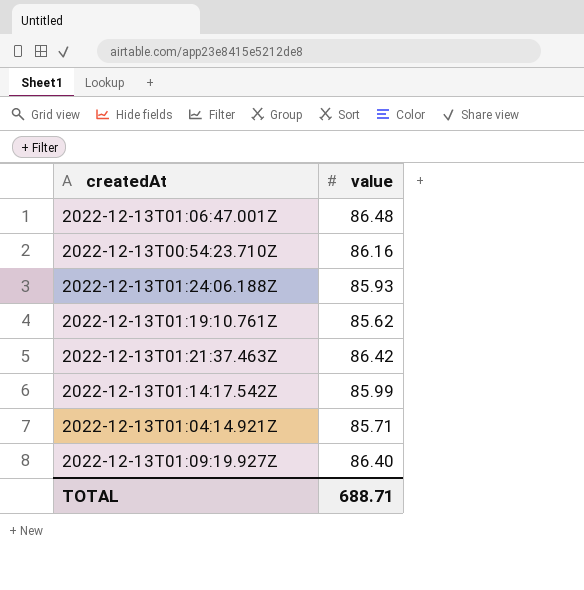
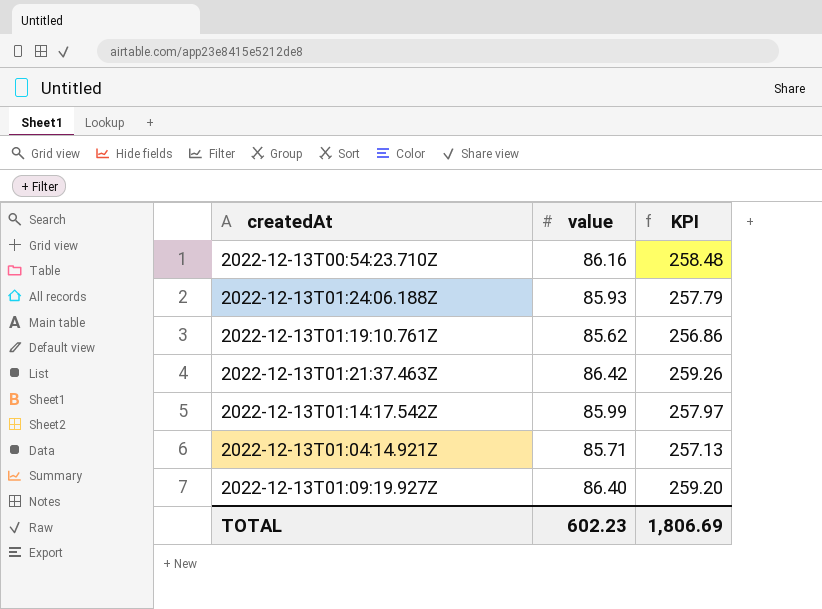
column KPI | formula: none -> [value] * 3
row 2022-12-13T01:06:47.001Z: 86.48 -> none
TOTAL | value: 688.71 -> 602.23

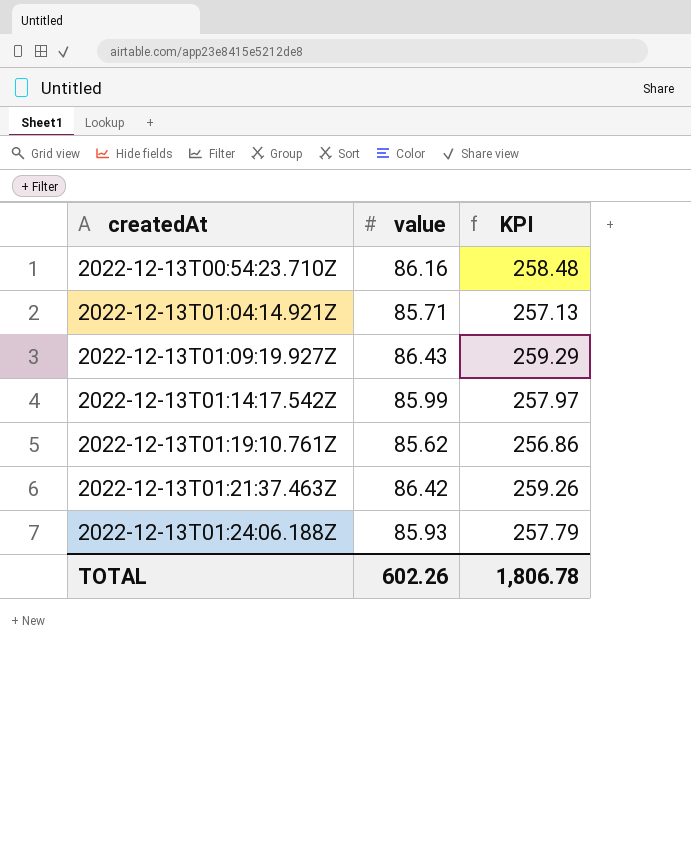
row order: none -> createdAt ascending
2022-12-13T01:09:19.927Z | value: 86.40 -> 86.43
2022-12-13T01:09:19.927Z | KPI: 259.20 -> 259.29
TOTAL | value: 602.23 -> 602.26
TOTAL | KPI: 1,806.69 -> 1,806.78

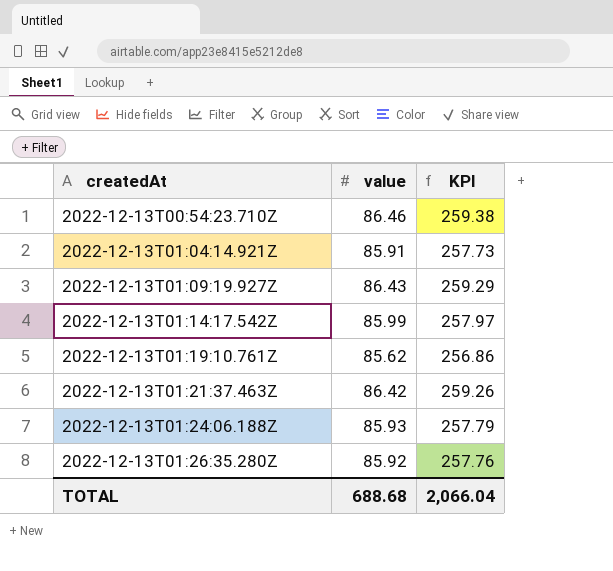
2022-12-13T00:54:23.710Z | value: 86.16 -> 86.46
2022-12-13T00:54:23.710Z | KPI: 258.48 -> 259.38
2022-12-13T01:04:14.921Z | value: 85.71 -> 85.91
2022-12-13T01:04:14.921Z | KPI: 257.13 -> 257.73
row 2022-12-13T01:26:35.280Z: none -> 85.92 | 257.76
TOTAL | value: 602.26 -> 688.68
TOTAL | KPI: 1,806.78 -> 2,066.04

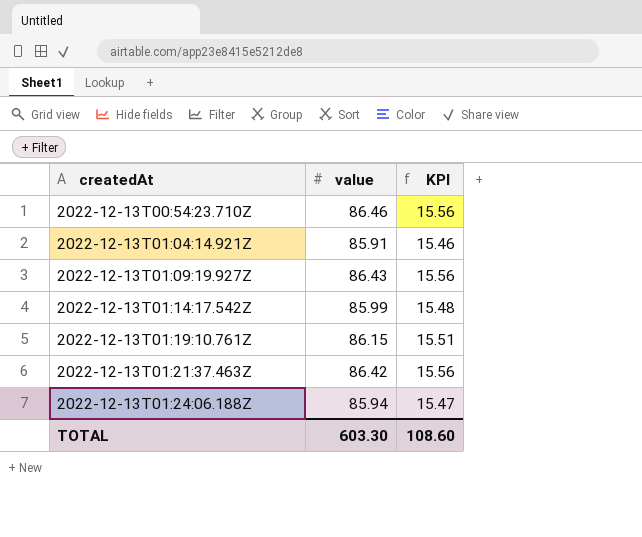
column KPI | formula: [value] * 3 -> [value] * 0.18
row 2022-12-13T01:26:35.280Z: 85.92 | 257.76 -> none
2022-12-13T01:19:10.761Z | value: 85.62 -> 86.15
2022-12-13T01:24:06.188Z | value: 85.93 -> 85.94
TOTAL | value: 688.68 -> 603.30
TOTAL | KPI: 2,066.04 -> 108.60

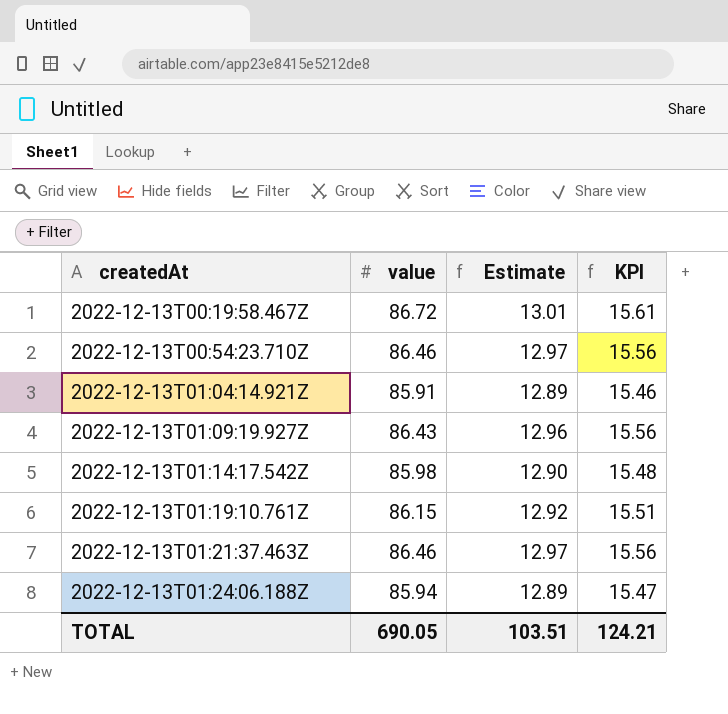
column Estimate | formula: none -> [value] * 0.15
row 2022-12-13T00:19:58.467Z: none -> 86.72 | 13.01 | 15.61
2022-12-13T01:14:17.542Z | value: 85.99 -> 85.98
2022-12-13T01:21:37.463Z | value: 86.42 -> 86.46
TOTAL | value: 603.30 -> 690.05
TOTAL | KPI: 108.60 -> 124.21

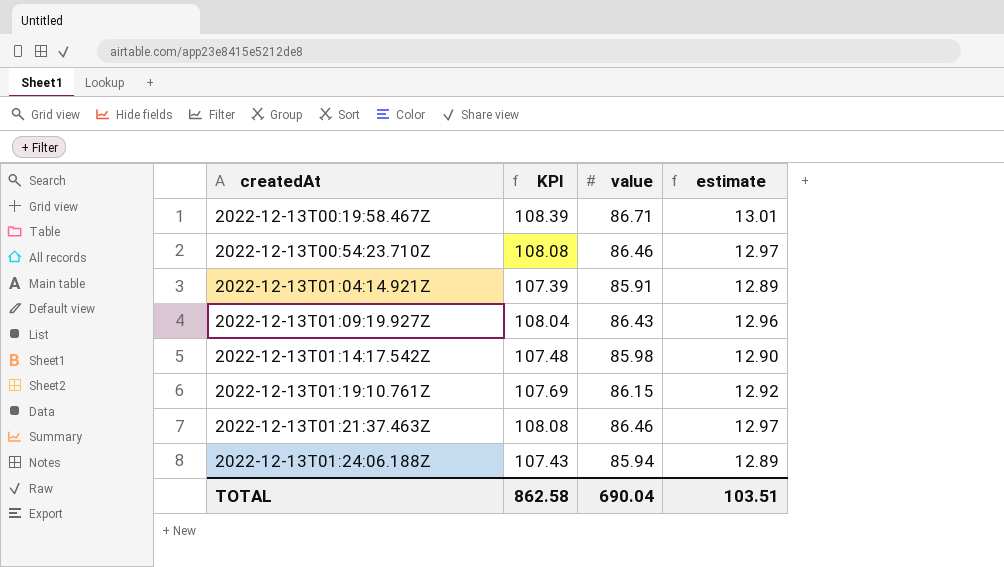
column KPI | formula: [value] * 0.18 -> [value] * 1.25
column KPI | position: 4 -> 2
column name: Estimate -> estimate
2022-12-13T00:19:58.467Z | value: 86.72 -> 86.71
TOTAL | KPI: 124.21 -> 862.58
TOTAL | value: 690.05 -> 690.04

